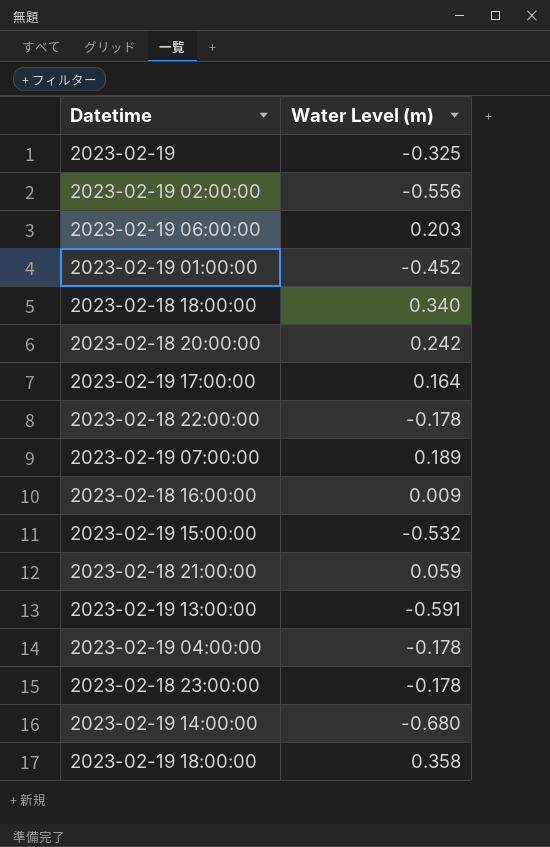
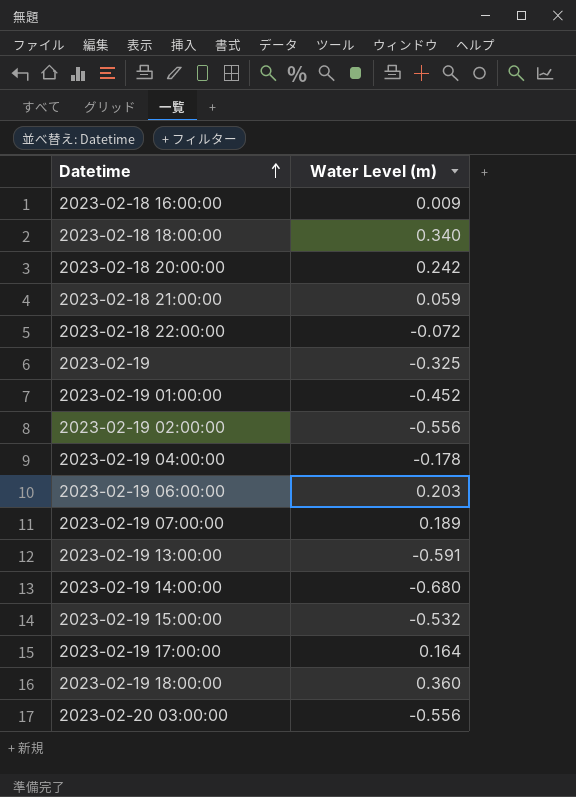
row order: none -> Datetime ascending
row 2023-02-18 23:00:00: -0.178 -> none
2023-02-18 22:00:00 | Water Level (m): -0.178 -> -0.072
2023-02-19 18:00:00 | Water Level (m): 0.358 -> 0.360
row 2023-02-20 03:00:00: none -> -0.556

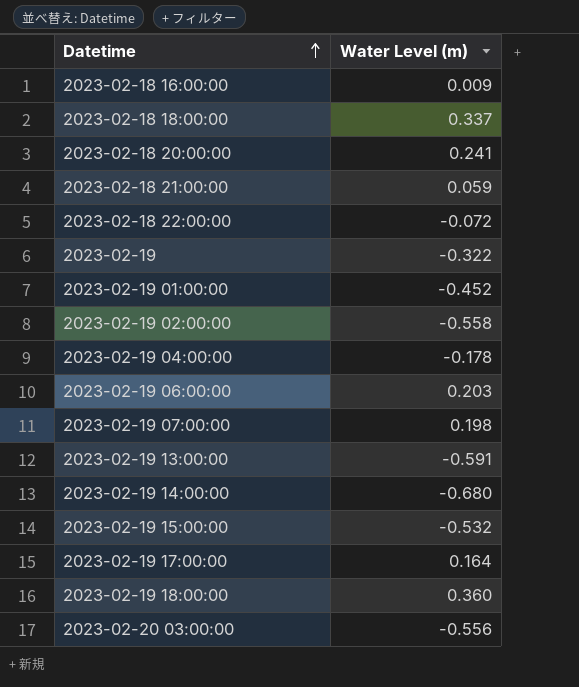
2023-02-18 18:00:00 | Water Level (m): 0.340 -> 0.337
2023-02-18 20:00:00 | Water Level (m): 0.242 -> 0.241
2023-02-19 | Water Level (m): -0.325 -> -0.322
2023-02-19 02:00:00 | Water Level (m): -0.556 -> -0.558
2023-02-19 07:00:00 | Water Level (m): 0.189 -> 0.198

